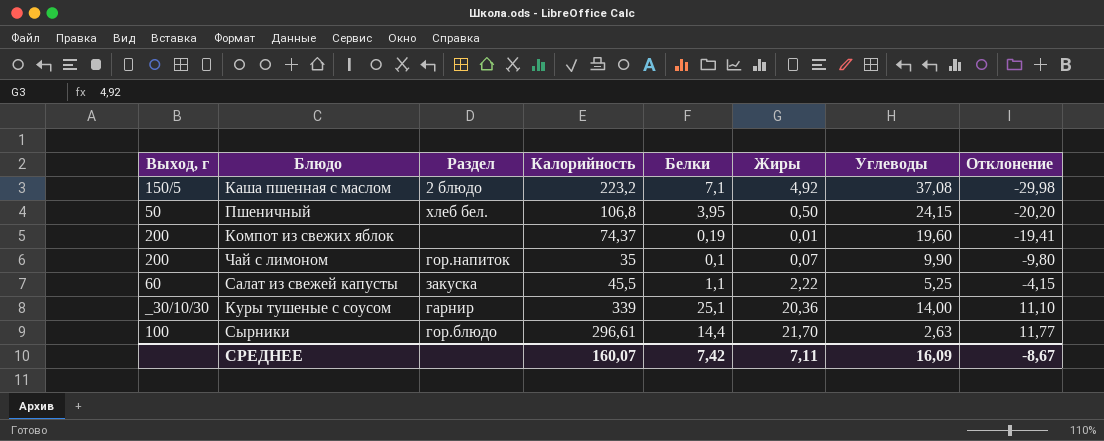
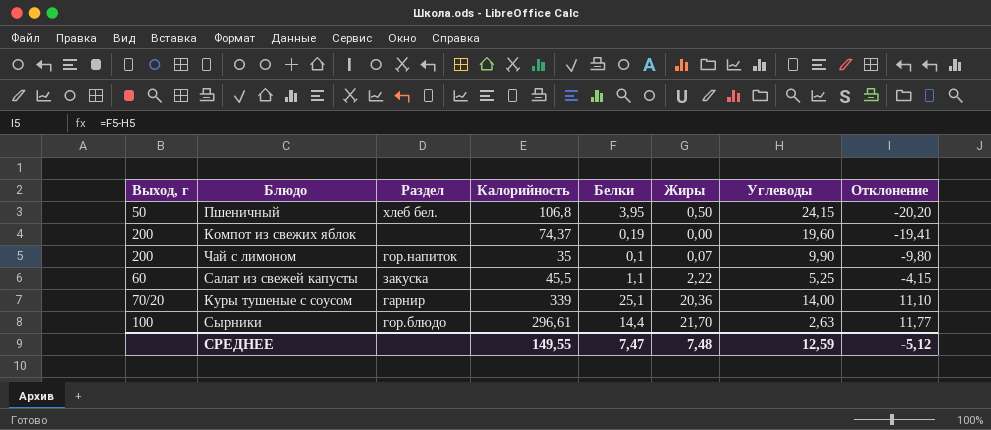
row Каша пшенная с маслом: 150/5 | 2 блюдо | 223,2 | 7,1 | 4,92 | 37,08 | -29,98 -> none
Компот из свежих яблок | Жиры: 0,01 -> 0,00
Куры тушеные с соусом | Выход, г: _30/10/30 -> 70/20
СРЕДНЕЕ | Калорийность: 160,07 -> 149,55
СРЕДНЕЕ | Белки: 7,42 -> 7,47
СРЕДНЕЕ | Жиры: 7,11 -> 7,48
СРЕДНЕЕ | Углеводы: 16,09 -> 12,59
СРЕДНЕЕ | Отклонение: -8,67 -> -5,12

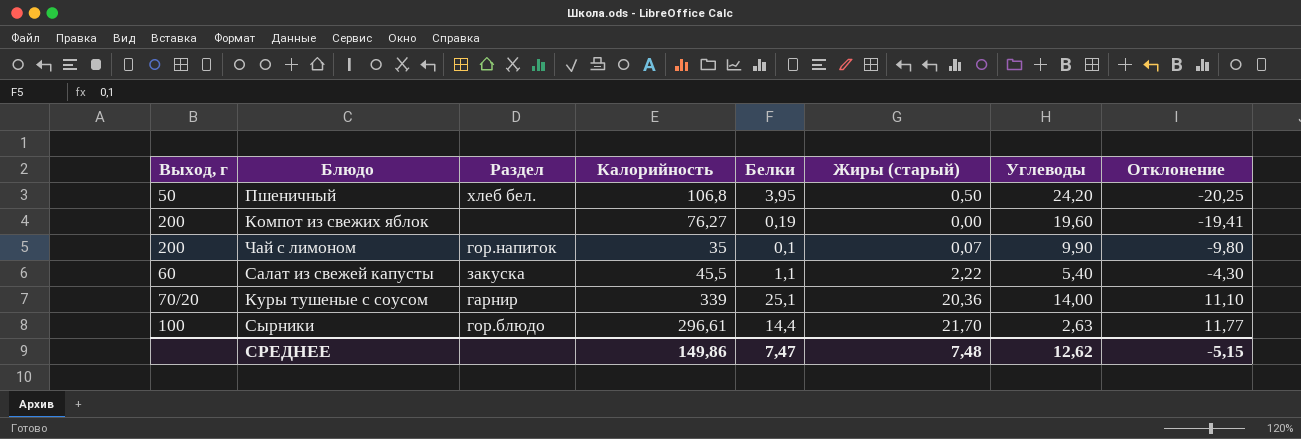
column name: Жиры -> Жиры (старый)
Пшеничный | Углеводы: 24,15 -> 24,20
Пшеничный | Отклонение: -20,20 -> -20,25
Компот из свежих яблок | Калорийность: 74,37 -> 76,27
Салат из свежей капусты | Углеводы: 5,25 -> 5,40
Салат из свежей капусты | Отклонение: -4,15 -> -4,30
СРЕДНЕЕ | Калорийность: 149,55 -> 149,86
СРЕДНЕЕ | Углеводы: 12,59 -> 12,62
СРЕДНЕЕ | Отклонение: -5,12 -> -5,15

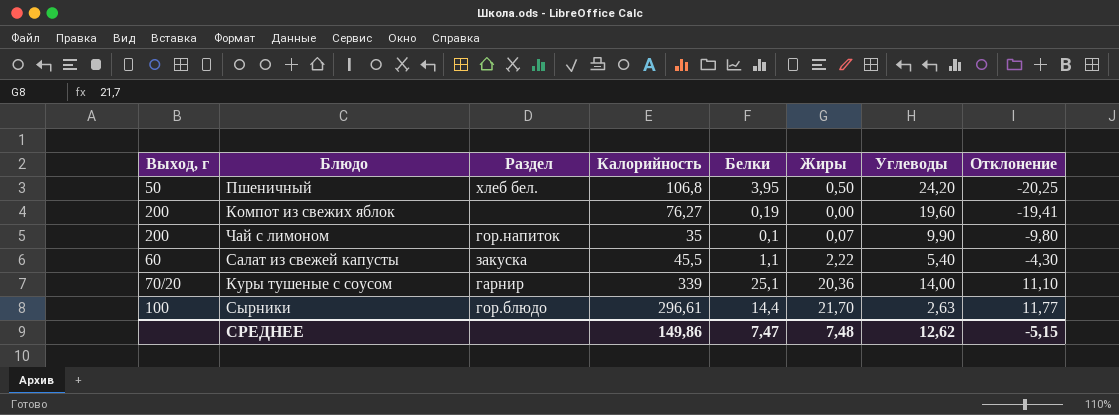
column name: Жиры (старый) -> Жиры

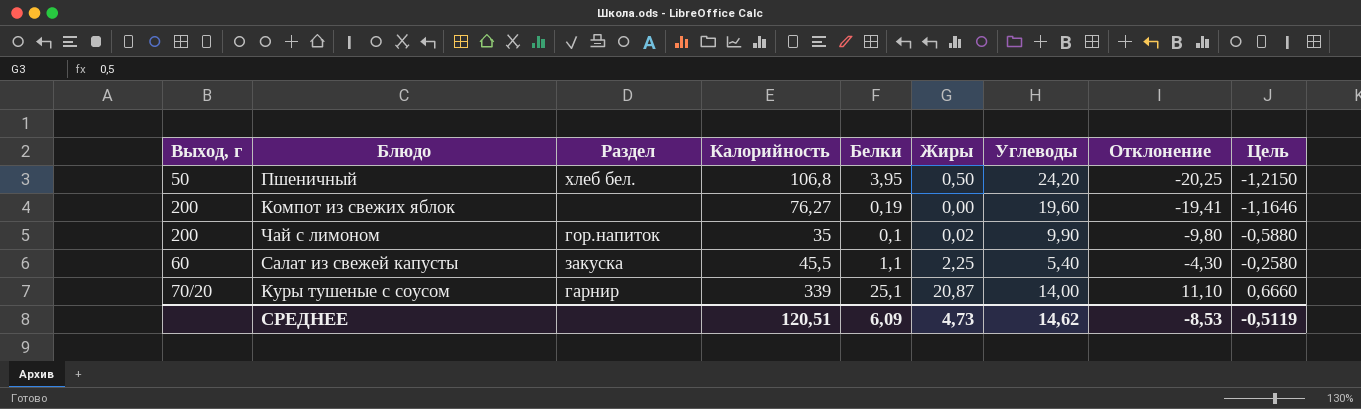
column Цель | formula: none -> [Отклонение] * 0,06
row Сырники: 100 | гор.блюдо | 296,61 | 14,4 | 21,70 | 2,63 | 11,77 -> none
Чай с лимоном | Жиры: 0,07 -> 0,02
Салат из свежей капусты | Жиры: 2,22 -> 2,25
Куры тушеные с соусом | Жиры: 20,36 -> 20,87
СРЕДНЕЕ | Калорийность: 149,86 -> 120,51
СРЕДНЕЕ | Белки: 7,47 -> 6,09
СРЕДНЕЕ | Жиры: 7,48 -> 4,73
СРЕДНЕЕ | Углеводы: 12,62 -> 14,62
СРЕДНЕЕ | Отклонение: -5,15 -> -8,53

